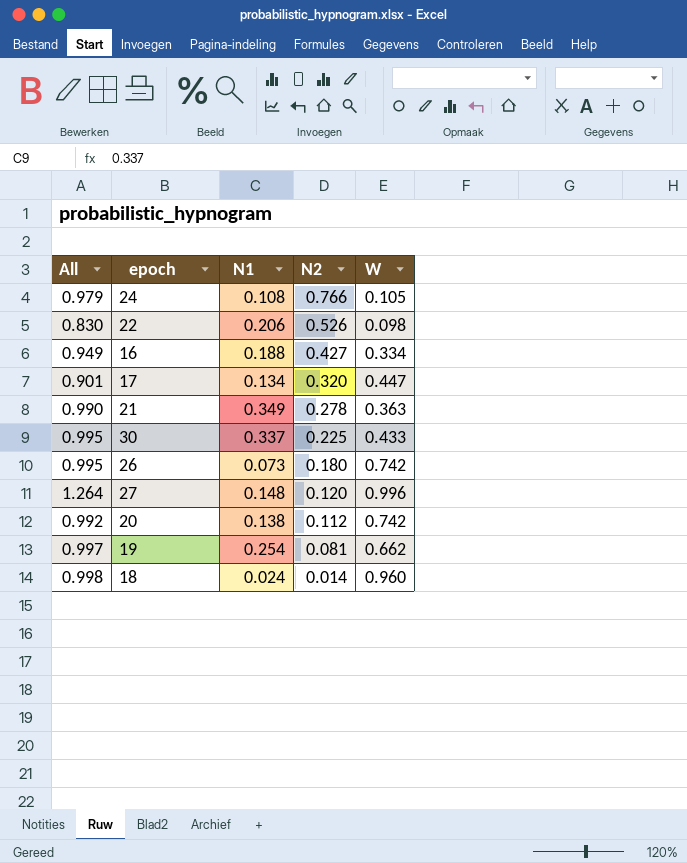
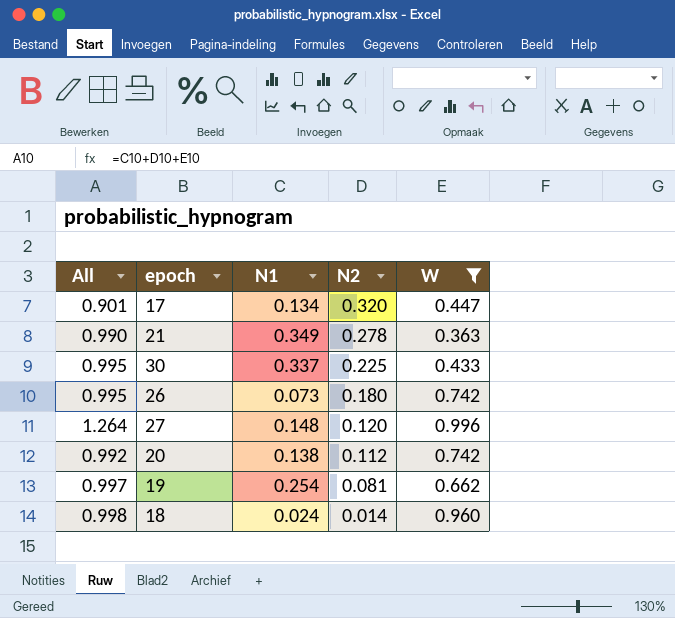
filter: none -> W >= 0.363

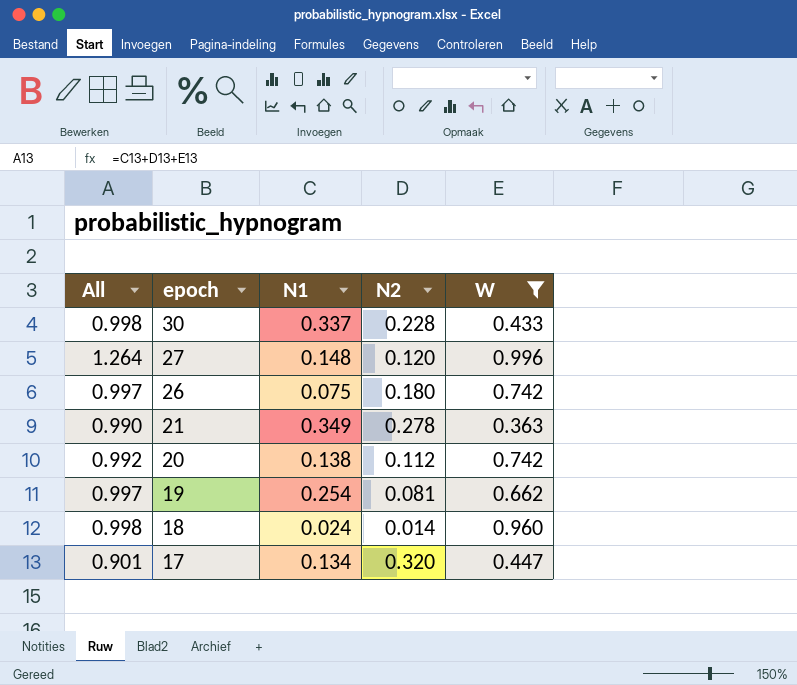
row order: N2 descending -> epoch descending
30 | All: 0.995 -> 0.998
30 | N2: 0.225 -> 0.228
26 | All: 0.995 -> 0.997
26 | N1: 0.073 -> 0.075

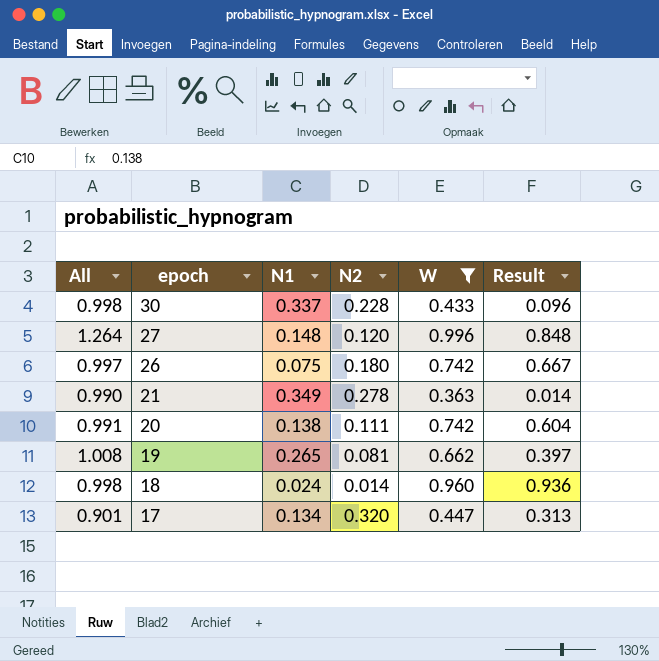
column Result | formula: none -> [W] - [N1]
20 | All: 0.992 -> 0.991
20 | N2: 0.112 -> 0.111
19 | All: 0.997 -> 1.008
19 | N1: 0.254 -> 0.265

